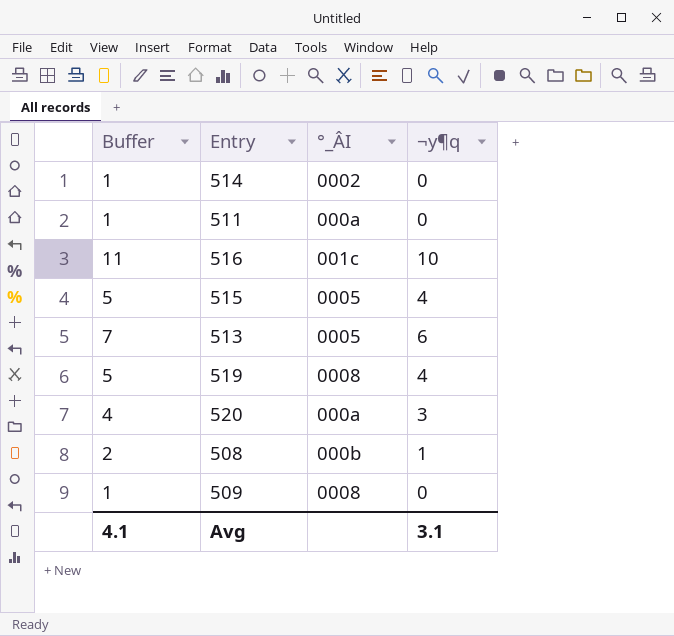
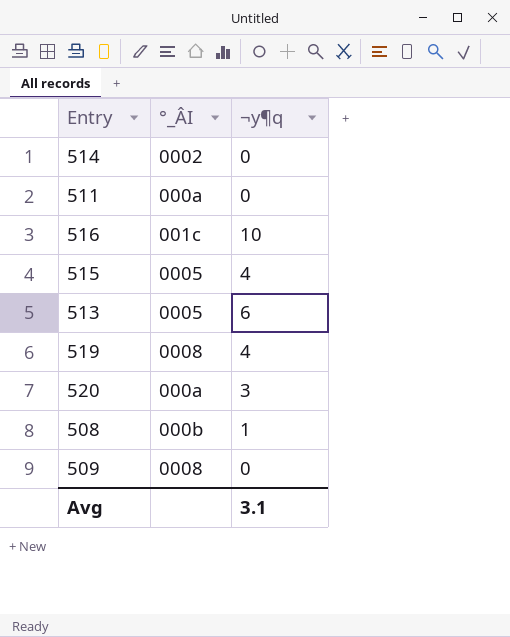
column Buffer | formula: [¬y¶q] + 1 -> none

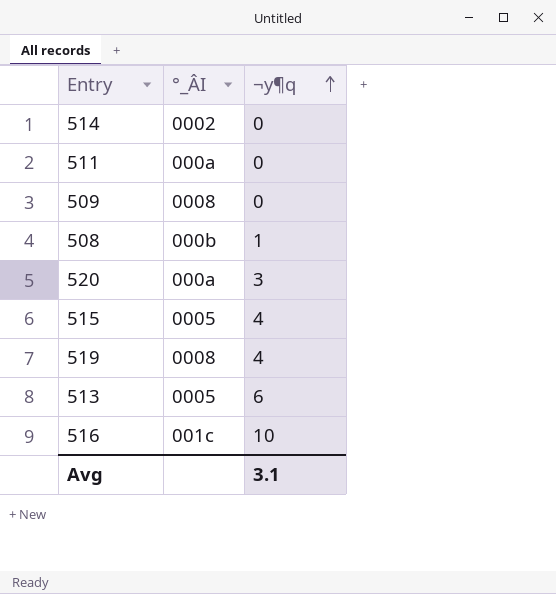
row order: none -> ¬y¶q ascending

